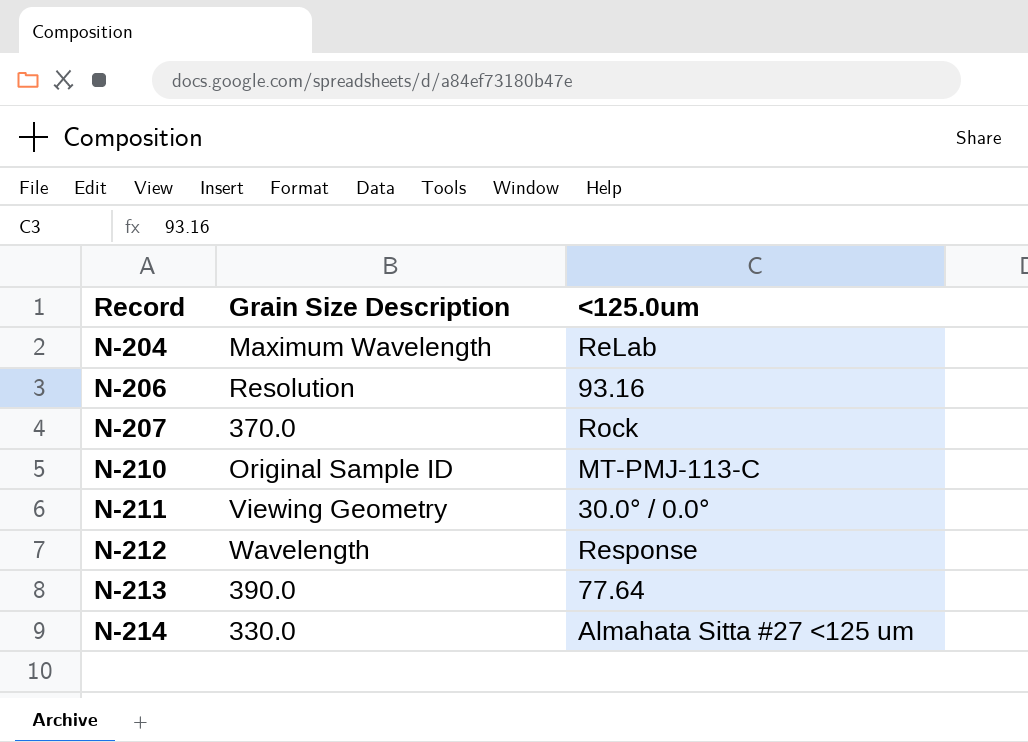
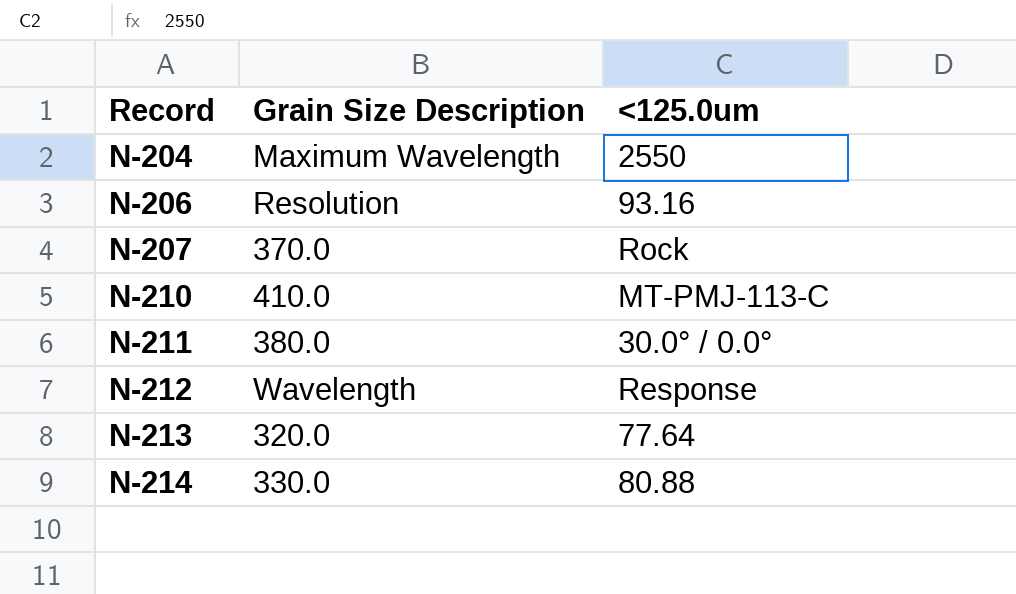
N-204 | <125.0um: ReLab -> 2550
N-210 | Grain Size Description: Original Sample ID -> 410.0
N-211 | Grain Size Description: Viewing Geometry -> 380.0
N-213 | Grain Size Description: 390.0 -> 320.0
N-214 | <125.0um: Almahata Sitta #27 <125 um -> 80.88

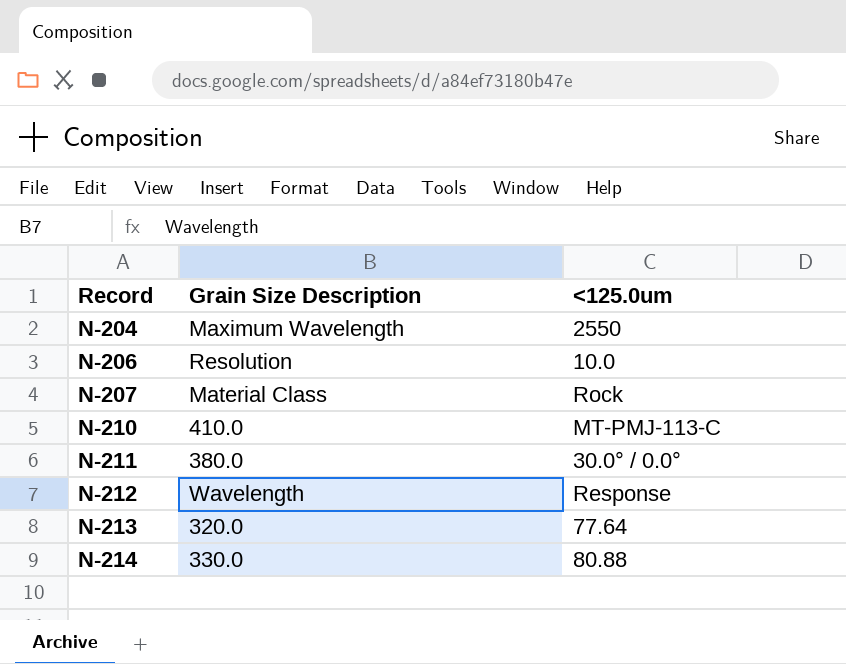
N-206 | <125.0um: 93.16 -> 10.0
N-207 | Grain Size Description: 370.0 -> Material Class

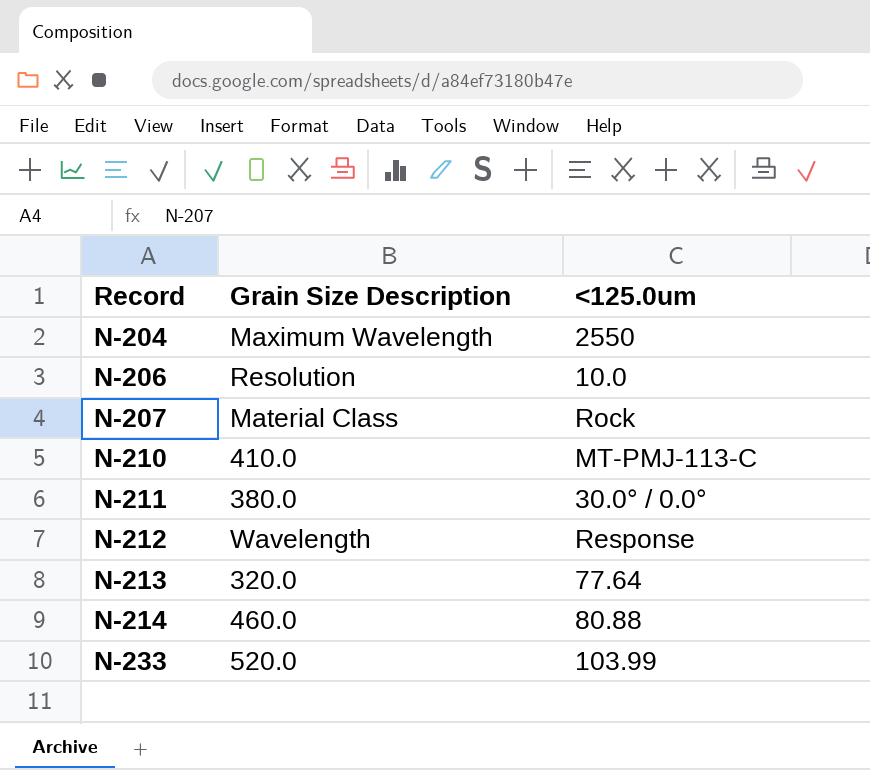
N-214 | Grain Size Description: 330.0 -> 460.0
row N-233: none -> 520.0 | 103.99

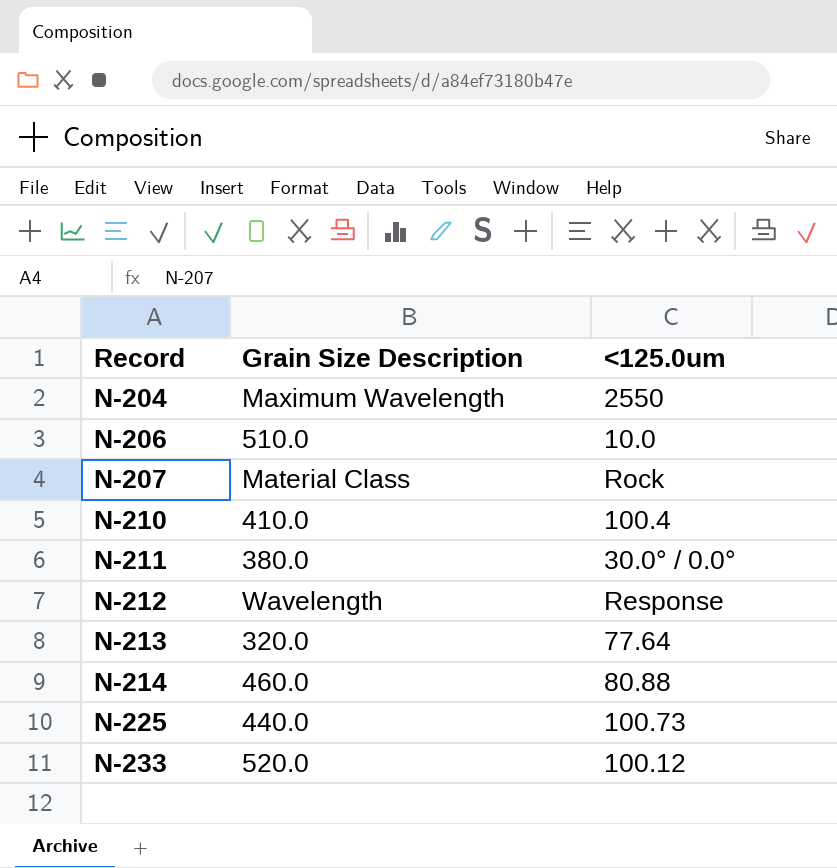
N-206 | Grain Size Description: Resolution -> 510.0
N-210 | <125.0um: MT-PMJ-113-C -> 100.4
row N-225: none -> 440.0 | 100.73
N-233 | <125.0um: 103.99 -> 100.12

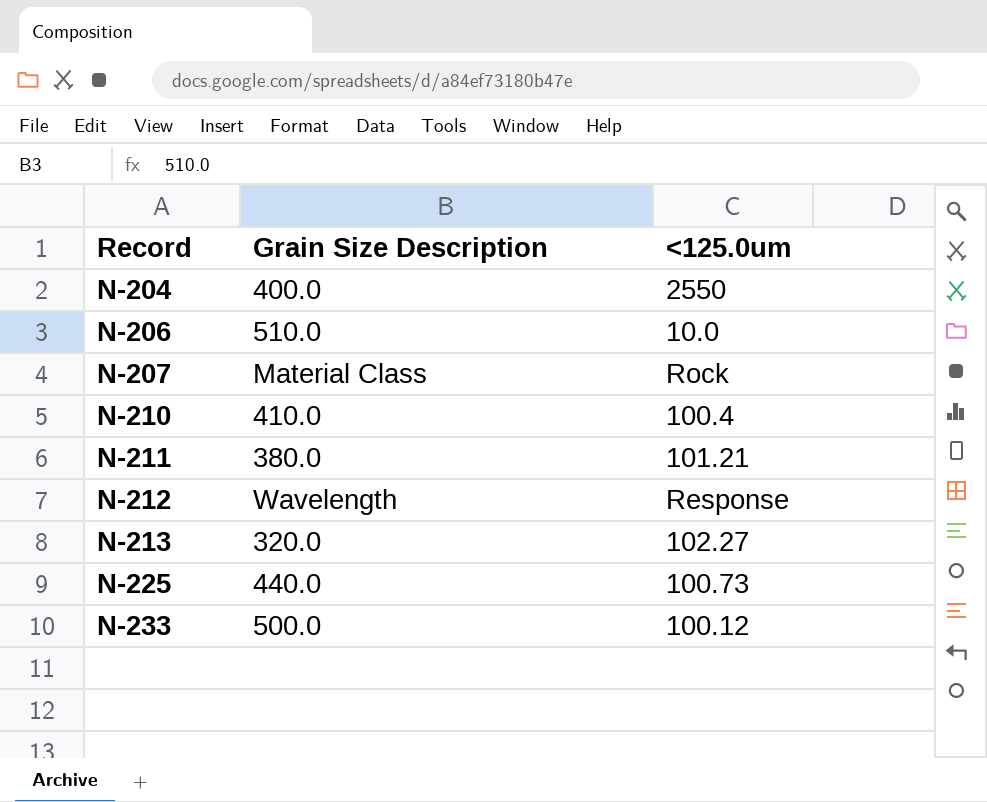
row N-214: 460.0 | 80.88 -> none
N-204 | Grain Size Description: Maximum Wavelength -> 400.0
N-211 | <125.0um: 30.0° / 0.0° -> 101.21
N-213 | <125.0um: 77.64 -> 102.27
N-233 | Grain Size Description: 520.0 -> 500.0

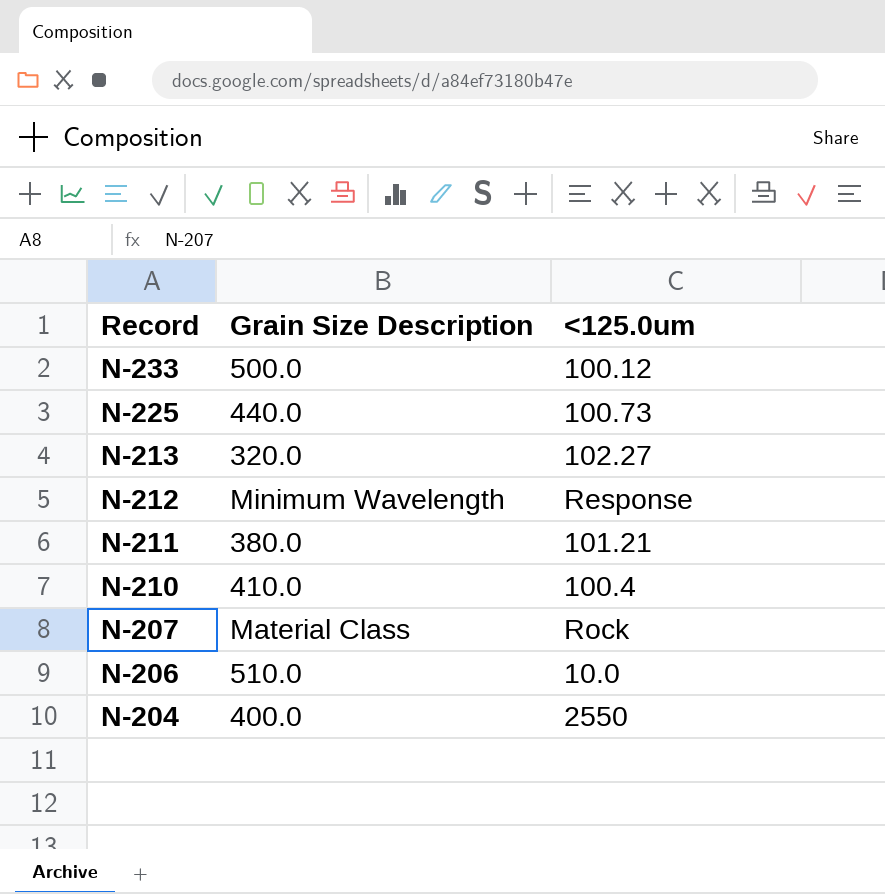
row order: Record ascending -> Record descending
N-212 | Grain Size Description: Wavelength -> Minimum Wavelength

